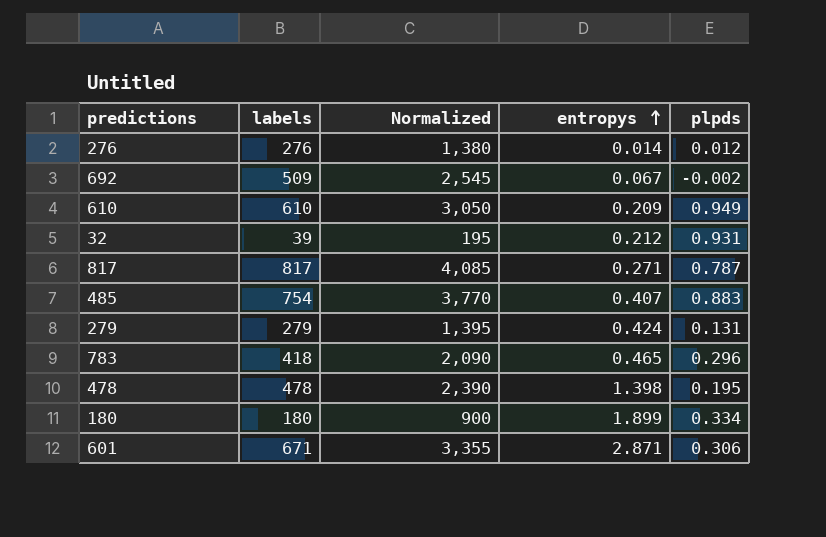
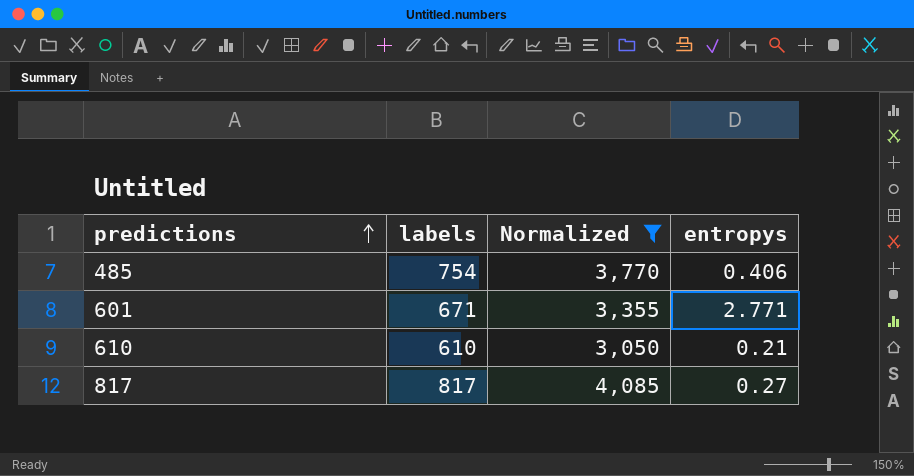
filter: none -> Normalized >= 3,050
row order: entropys ascending -> predictions ascending
column plpds | position: 5 -> none
485 | entropys: 0.407 -> 0.406
601 | entropys: 2.871 -> 2.771
610 | entropys: 0.209 -> 0.21
817 | entropys: 0.271 -> 0.27

